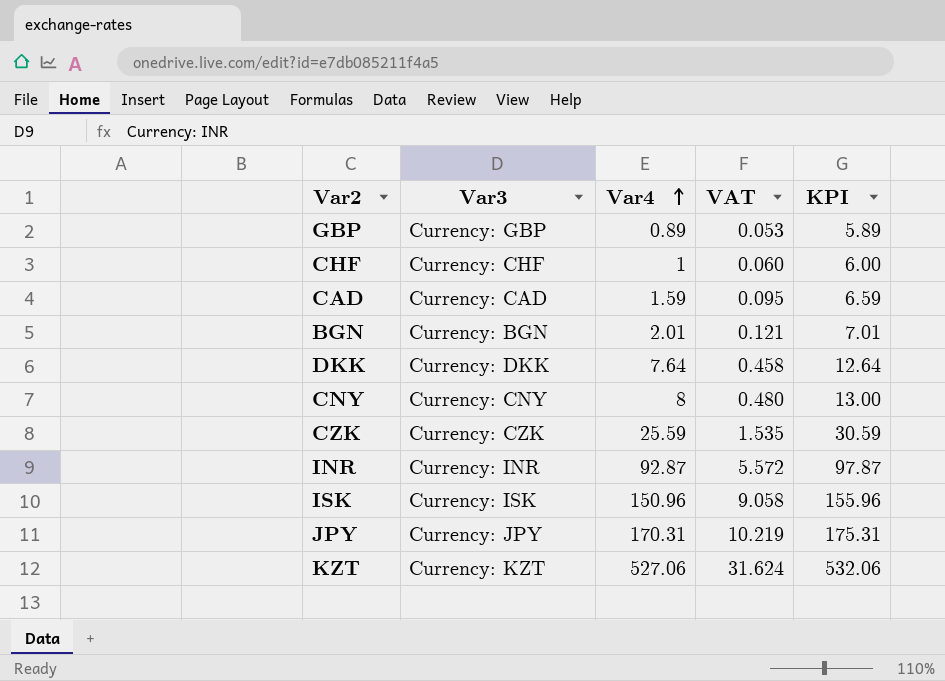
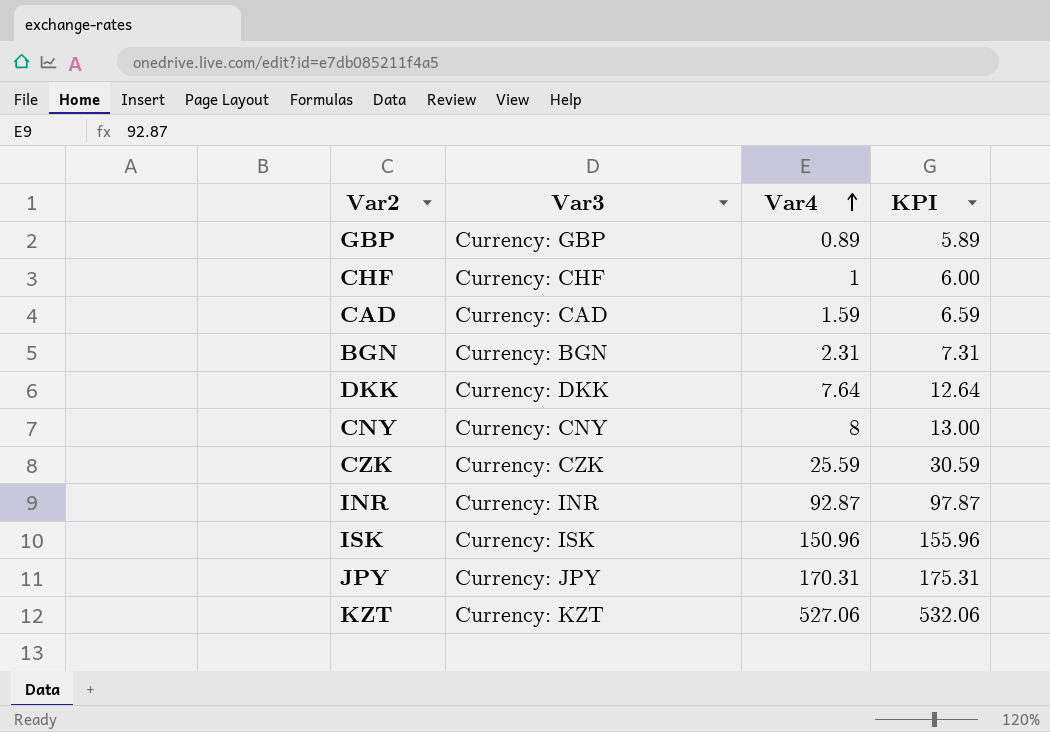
column VAT | formula: [Var4] * 0.06 -> none
BGN | Var4: 2.01 -> 2.31
BGN | KPI: 7.01 -> 7.31

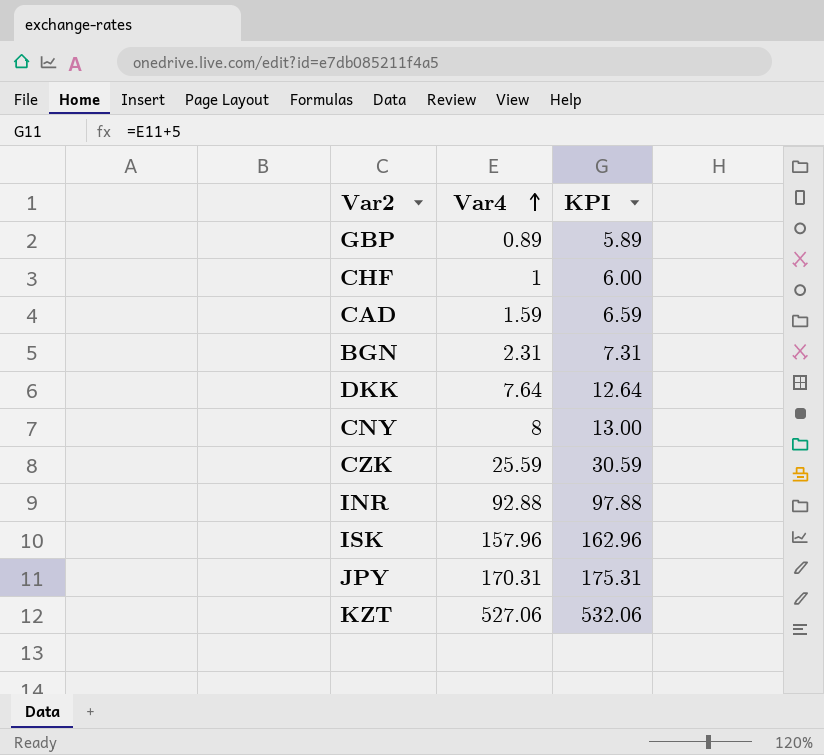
column Var3 | position: 2 -> none
INR | Var4: 92.87 -> 92.88
INR | KPI: 97.87 -> 97.88
ISK | Var4: 150.96 -> 157.96
ISK | KPI: 155.96 -> 162.96

